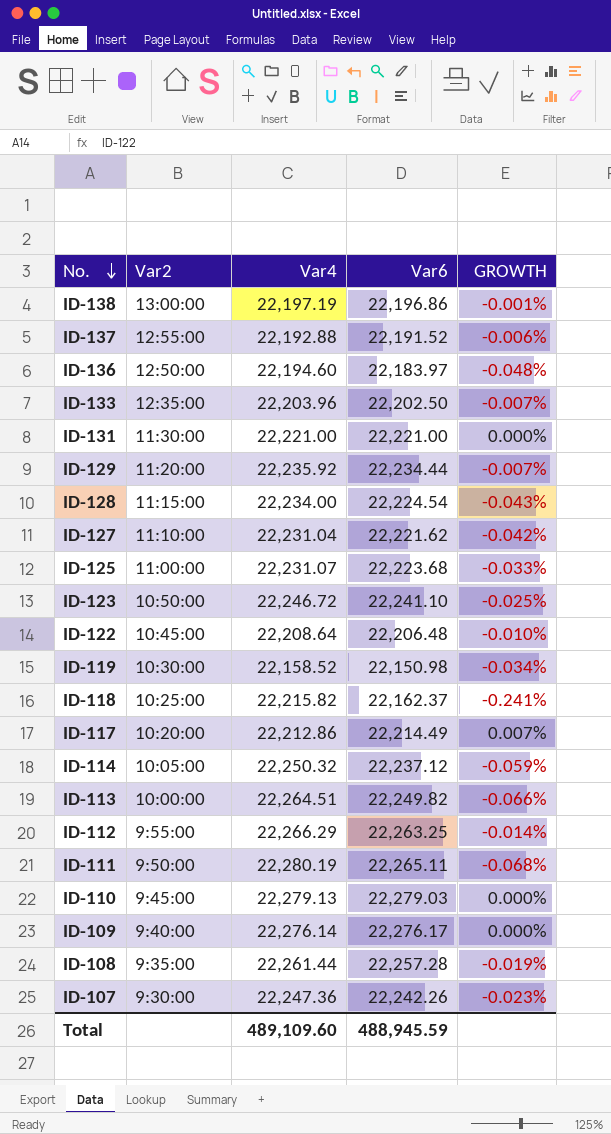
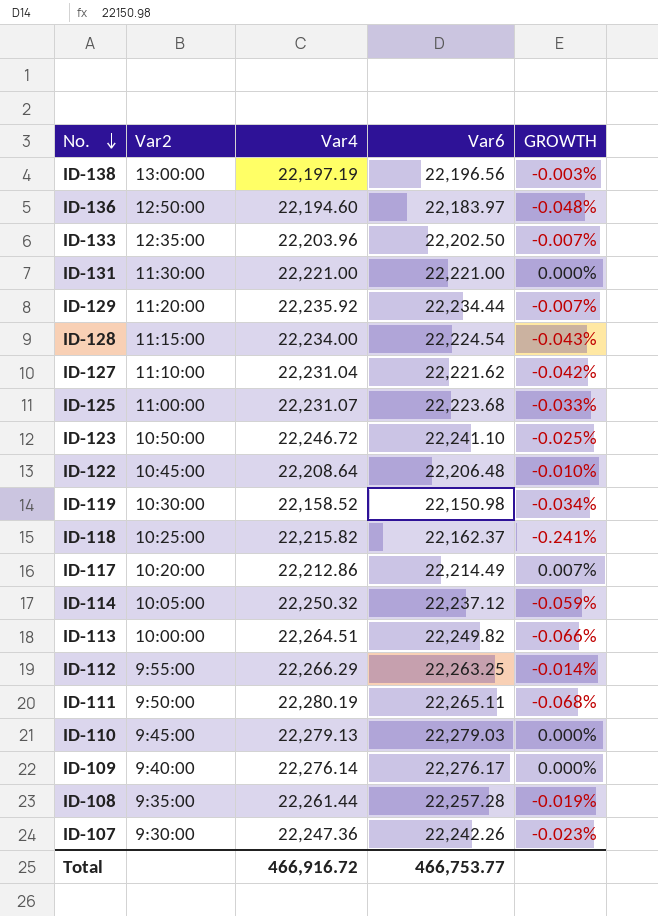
row ID-137: 12:55:00 | 22,192.88 | 22,191.52 | -0.006% -> none
ID-138 | Var6: 22,196.86 -> 22,196.56
ID-138 | GROWTH: -0.001% -> -0.003%
Total | Var4: 489,109.60 -> 466,916.72
Total | Var6: 488,945.59 -> 466,753.77

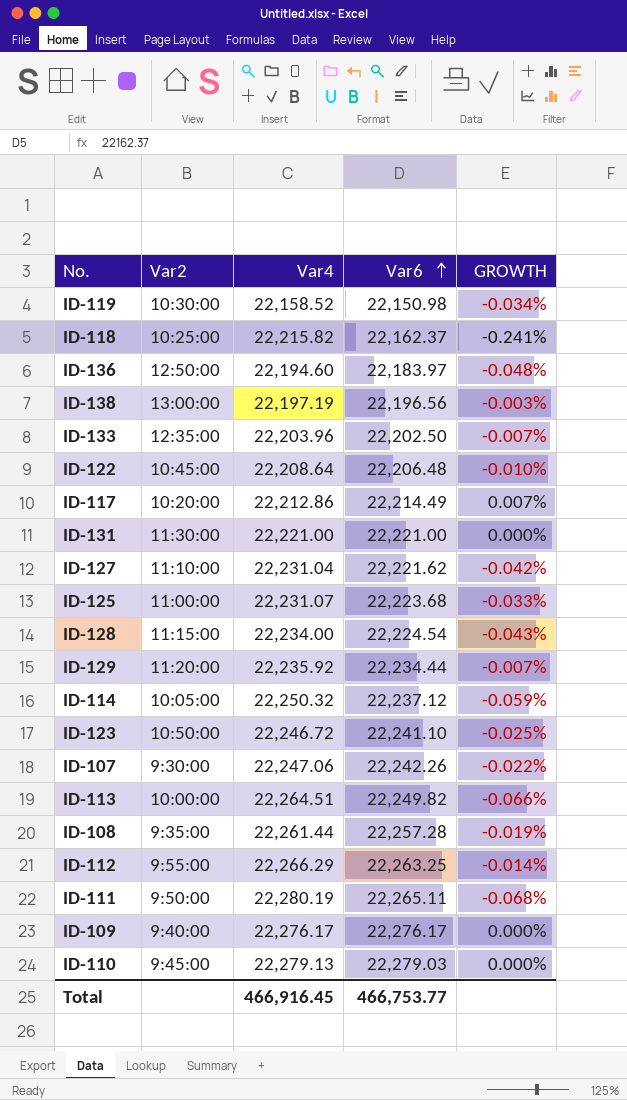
row order: No. descending -> Var6 ascending
ID-107 | Var4: 22,247.36 -> 22,247.06
ID-107 | GROWTH: -0.023% -> -0.022%
ID-109 | Var4: 22,276.14 -> 22,276.17
Total | Var4: 466,916.72 -> 466,916.45

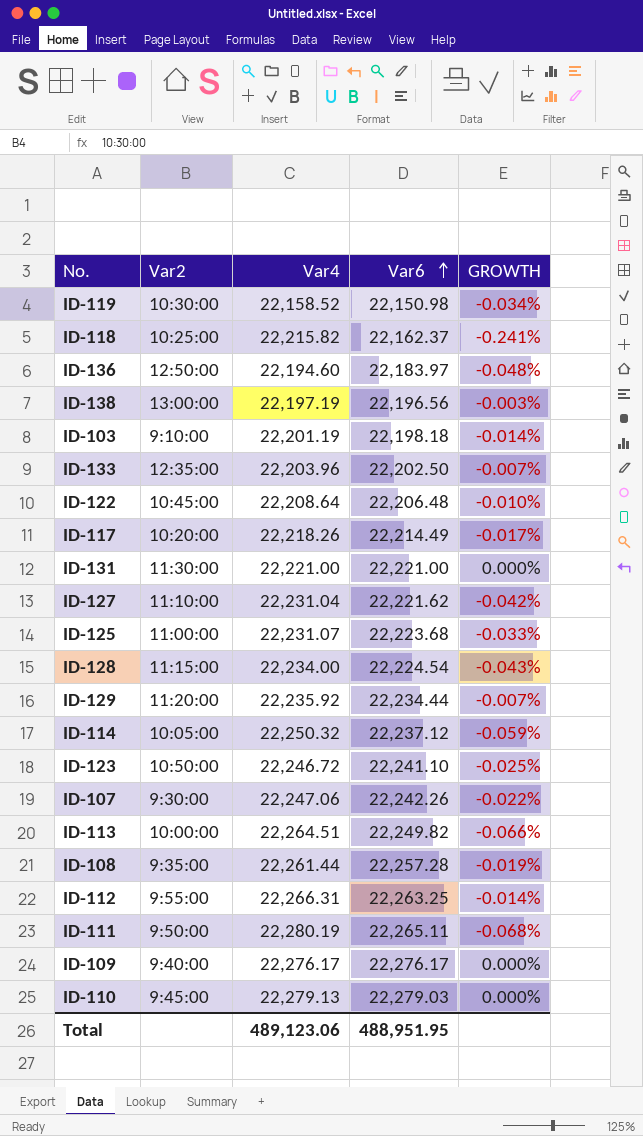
row ID-103: none -> 9:10:00 | 22,201.19 | 22,198.18 | -0.014%
ID-117 | Var4: 22,212.86 -> 22,218.26
ID-117 | GROWTH: 0.007% -> -0.017%
ID-112 | Var4: 22,266.29 -> 22,266.31
Total | Var4: 466,916.45 -> 489,123.06
Total | Var6: 466,753.77 -> 488,951.95

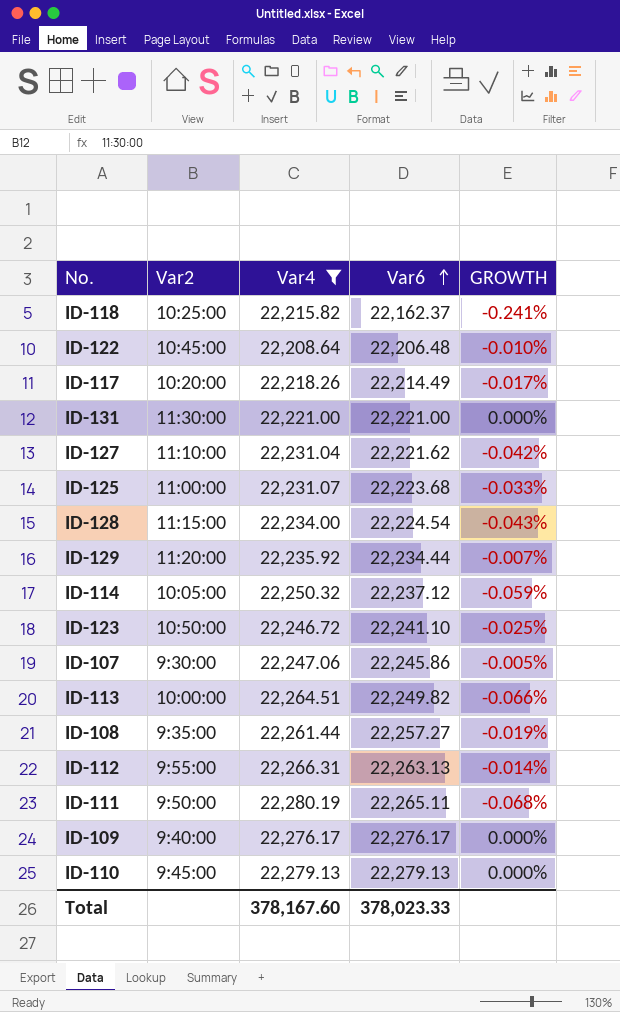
filter: none -> Var4 >= 22,208.64
ID-107 | Var6: 22,242.26 -> 22,245.86
ID-107 | GROWTH: -0.022% -> -0.005%
ID-108 | Var6: 22,257.28 -> 22,257.27
ID-112 | Var6: 22,263.25 -> 22,263.13
ID-110 | Var6: 22,279.03 -> 22,279.13
Total | Var4: 489,123.06 -> 378,167.60
Total | Var6: 488,951.95 -> 378,023.33

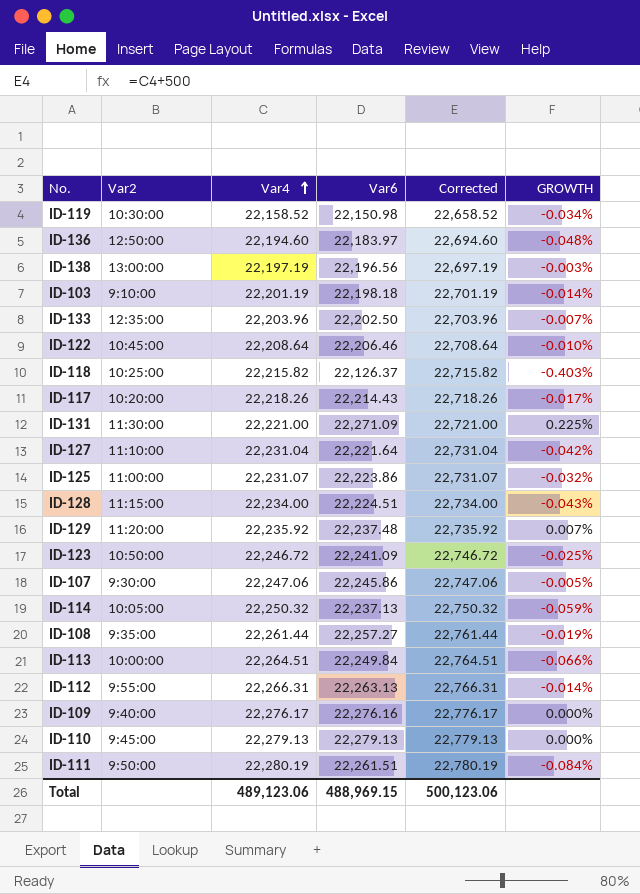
filter: Var4 >= 22,208.64 -> none
row order: Var6 ascending -> Var4 ascending
column Corrected | formula: none -> [Var4] + 500
ID-122 | Var6: 22,206.48 -> 22,206.46
ID-118 | Var6: 22,162.37 -> 22,126.37
ID-118 | GROWTH: -0.241% -> -0.403%
ID-117 | Var6: 22,214.49 -> 22,214.43
ID-131 | Var6: 22,221.00 -> 22,271.09
ID-131 | GROWTH: 0.000% -> 0.225%
ID-127 | Var6: 22,221.62 -> 22,221.64
ID-125 | Var6: 22,223.68 -> 22,223.86
ID-125 | GROWTH: -0.033% -> -0.032%
ID-128 | Var6: 22,224.54 -> 22,224.51
ID-129 | Var6: 22,234.44 -> 22,237.48
ID-129 | GROWTH: -0.007% -> 0.007%
ID-123 | Var6: 22,241.10 -> 22,241.09
ID-114 | Var6: 22,237.12 -> 22,237.13
ID-113 | Var6: 22,249.82 -> 22,249.84
ID-109 | Var6: 22,276.17 -> 22,276.16
ID-111 | Var6: 22,265.11 -> 22,261.51
ID-111 | GROWTH: -0.068% -> -0.084%
Total | Var4: 378,167.60 -> 489,123.06
Total | Var6: 378,023.33 -> 488,969.15

